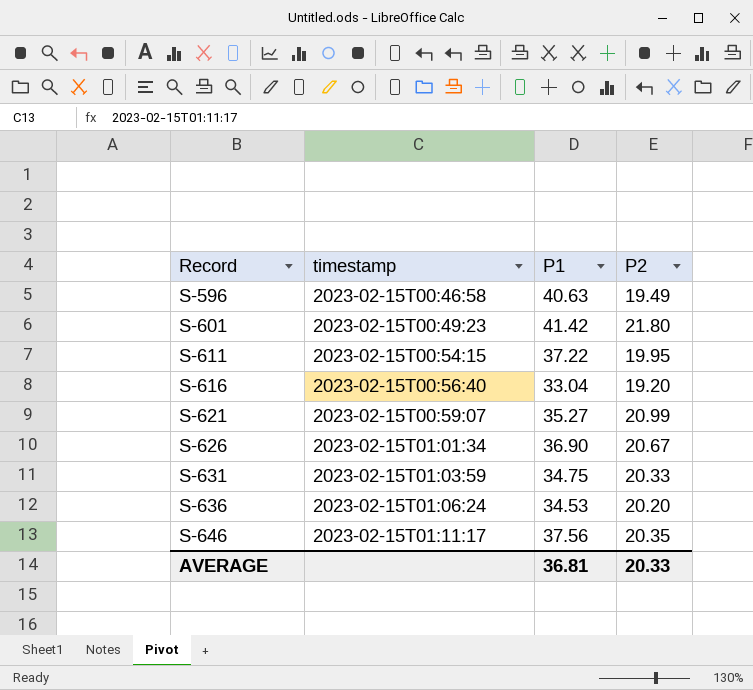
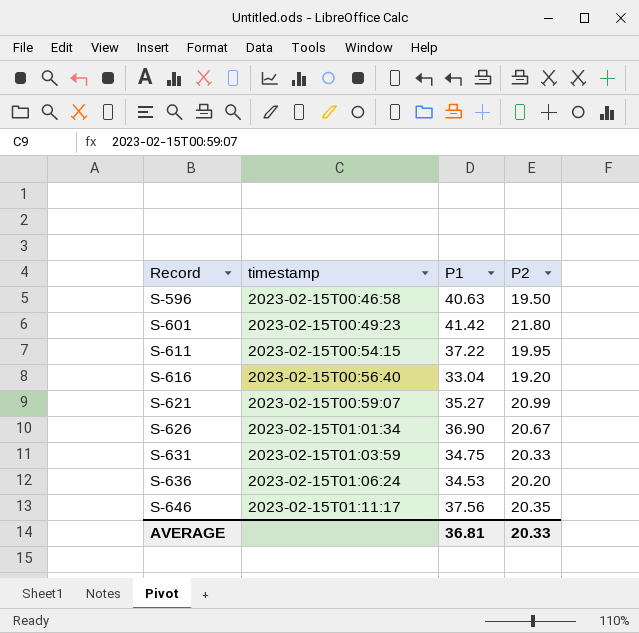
S-596 | P2: 19.49 -> 19.50

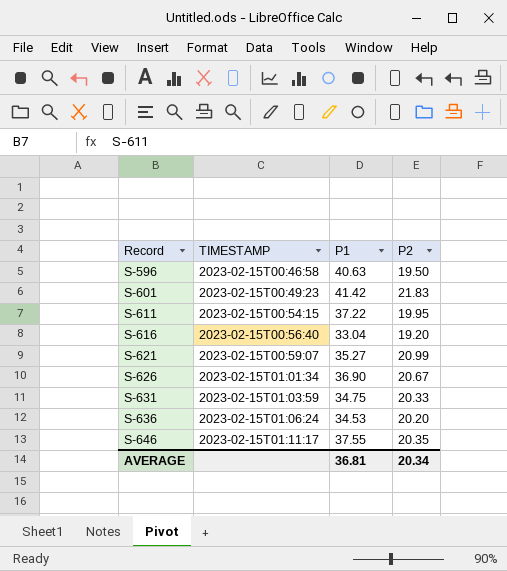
column name: timestamp -> TIMESTAMP
S-601 | P2: 21.80 -> 21.83
S-646 | P1: 37.56 -> 37.55
AVERAGE | P2: 20.33 -> 20.34

